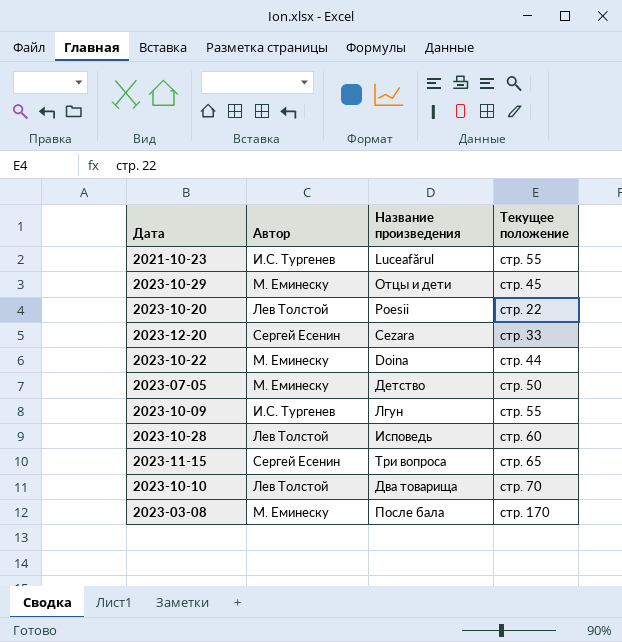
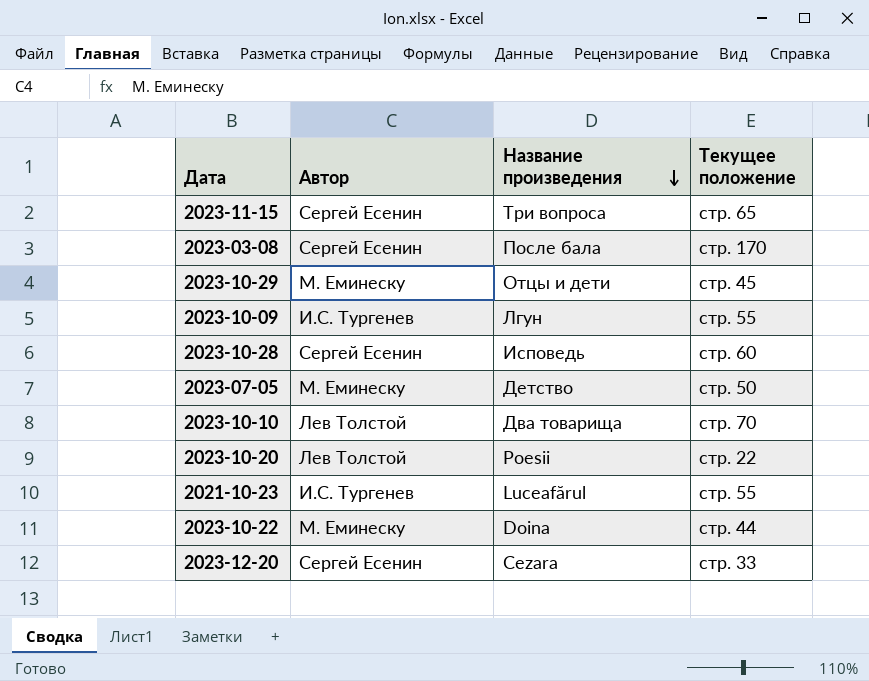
row order: none -> Название произведения descending
2023-03-08 | Автор: М. Еминеску -> Сергей Есенин
2023-10-28 | Автор: Лев Толстой -> Сергей Есенин

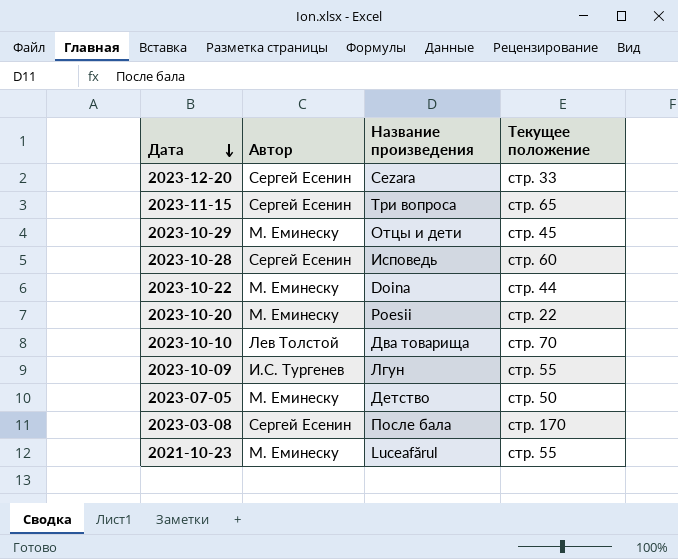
row order: Название произведения descending -> Дата descending
2023-10-20 | Автор: Лев Толстой -> М. Еминеску
2021-10-23 | Автор: И.C. Тургенев -> М. Еминеску

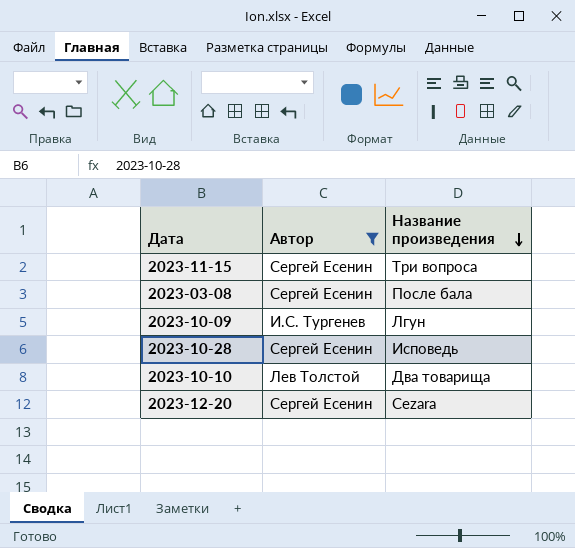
filter: none -> Автор != М. Еминеску
row order: Дата descending -> Название произведения descending
column Текущее положение | position: 4 -> none

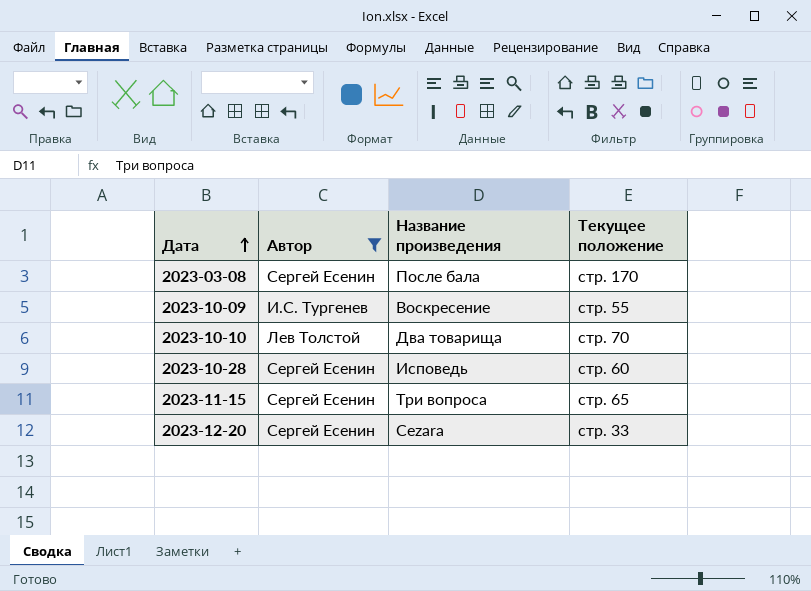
row order: Название произведения descending -> Дата ascending
column Текущее положение | position: none -> 4
2023-10-09 | Название произведения: Лгун -> Воскресение

